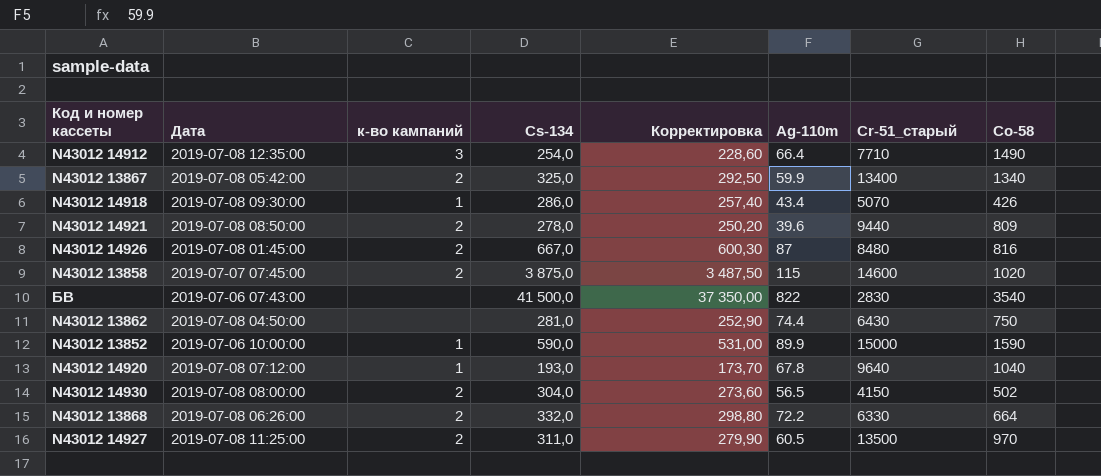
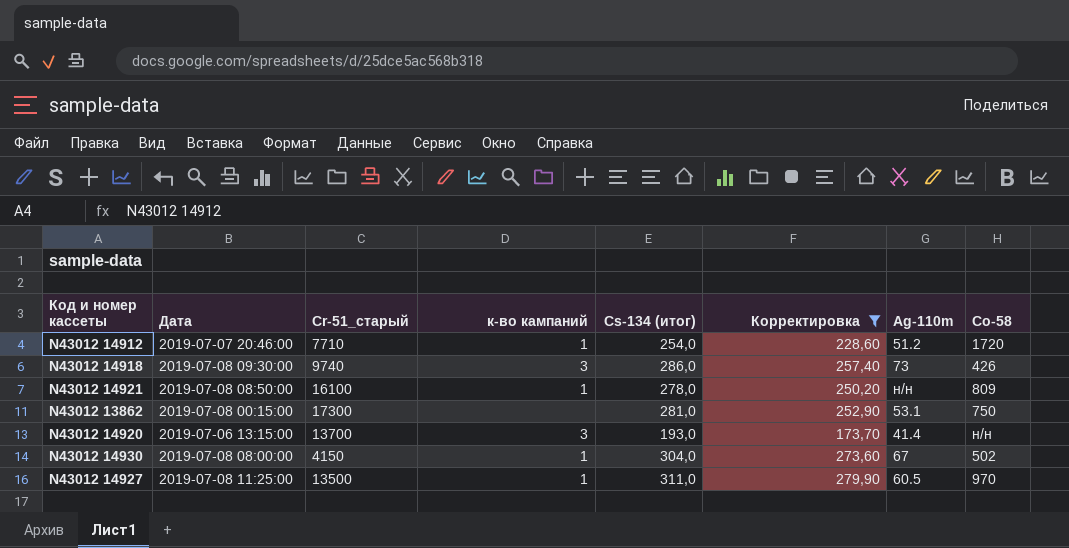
filter: none -> Корректировка <= 279,90
column Cr-51_старый | position: 7 -> 3
column name: Cs-134 -> Cs-134 (итог)
N43012 14912 | Дата: 2019-07-08 12:35:00 -> 2019-07-07 20:46:00
N43012 14912 | к-во кампаний: 3 -> 1
N43012 14912 | Ag-110m: 66.4 -> 51.2
N43012 14912 | Co-58: 1490 -> 1720
N43012 14918 | Cr-51_старый: 5070 -> 9740
N43012 14918 | к-во кампаний: 1 -> 3
N43012 14918 | Ag-110m: 43.4 -> 73
N43012 14921 | Cr-51_старый: 9440 -> 16100
N43012 14921 | к-во кампаний: 2 -> 1
N43012 14921 | Ag-110m: 39.6 -> н/н
N43012 13862 | Дата: 2019-07-08 04:50:00 -> 2019-07-08 00:15:00
N43012 13862 | Cr-51_старый: 6430 -> 17300
N43012 13862 | Ag-110m: 74.4 -> 53.1
N43012 14920 | Дата: 2019-07-08 07:12:00 -> 2019-07-06 13:15:00
N43012 14920 | Cr-51_старый: 9640 -> 13700
N43012 14920 | к-во кампаний: 1 -> 3
N43012 14920 | Ag-110m: 67.8 -> 41.4
N43012 14920 | Co-58: 1040 -> н/н
N43012 14930 | к-во кампаний: 2 -> 1
N43012 14930 | Ag-110m: 56.5 -> 67
N43012 14927 | к-во кампаний: 2 -> 1

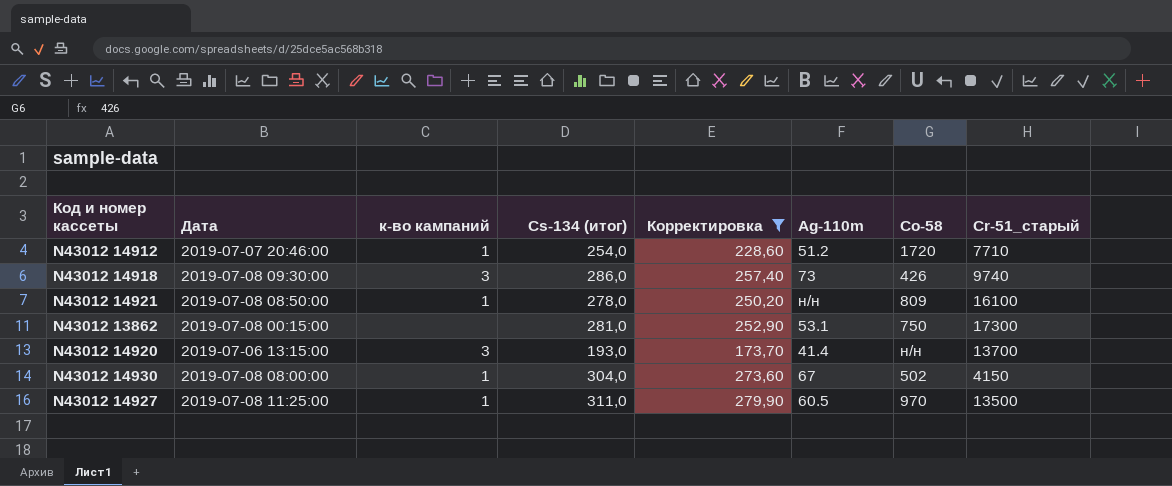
column Cr-51_старый | position: 3 -> 8

